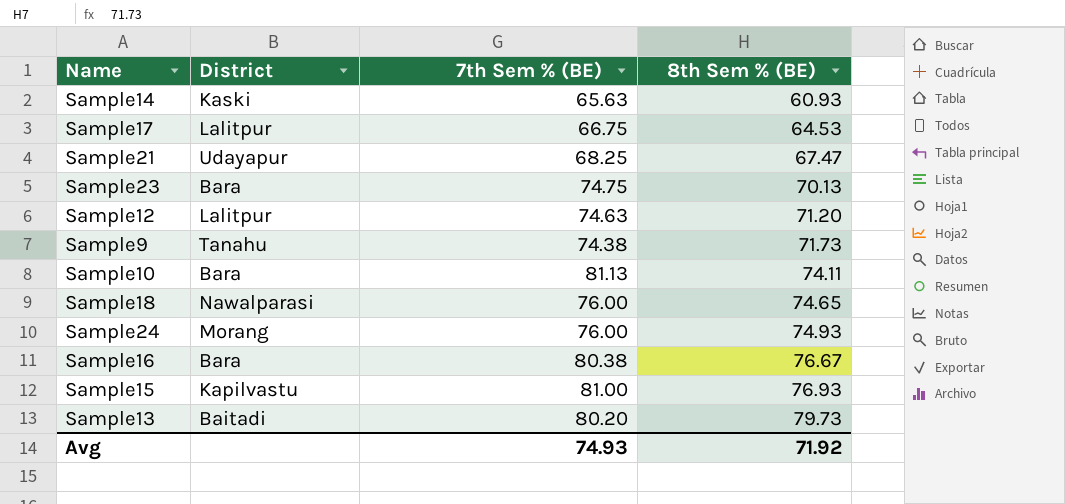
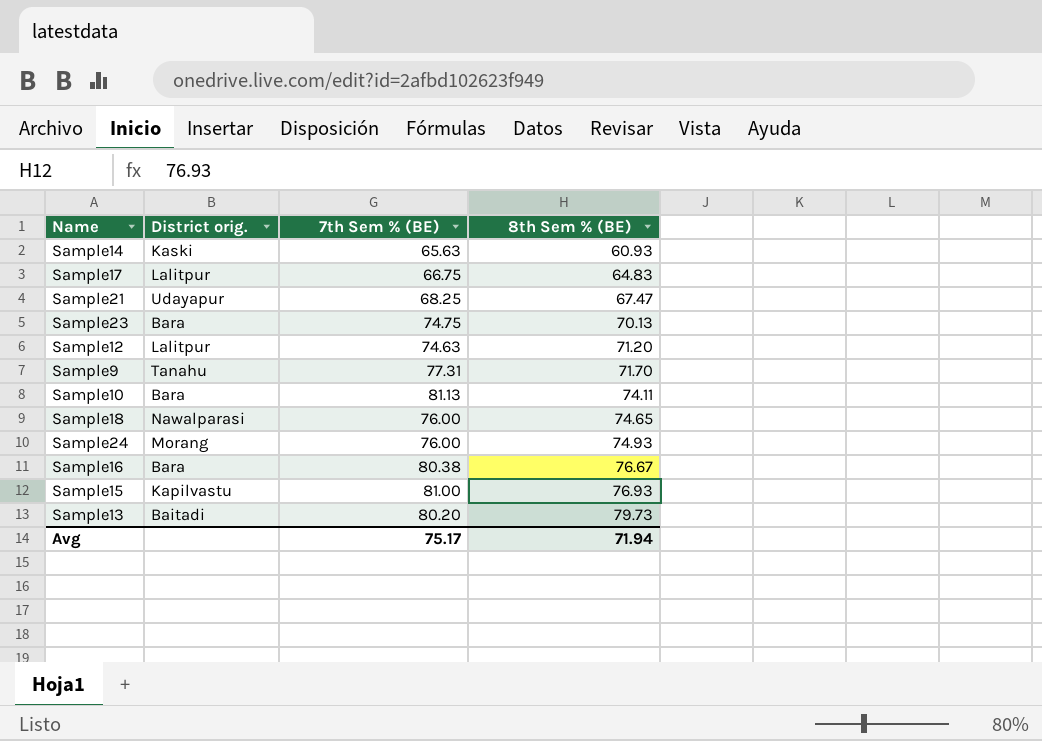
column name: District -> District orig.
Sample17 | 8th Sem % (BE): 64.53 -> 64.83
Sample9 | 7th Sem % (BE): 74.38 -> 77.31
Sample9 | 8th Sem % (BE): 71.73 -> 71.70
Avg | 7th Sem % (BE): 74.93 -> 75.17
Avg | 8th Sem % (BE): 71.92 -> 71.94

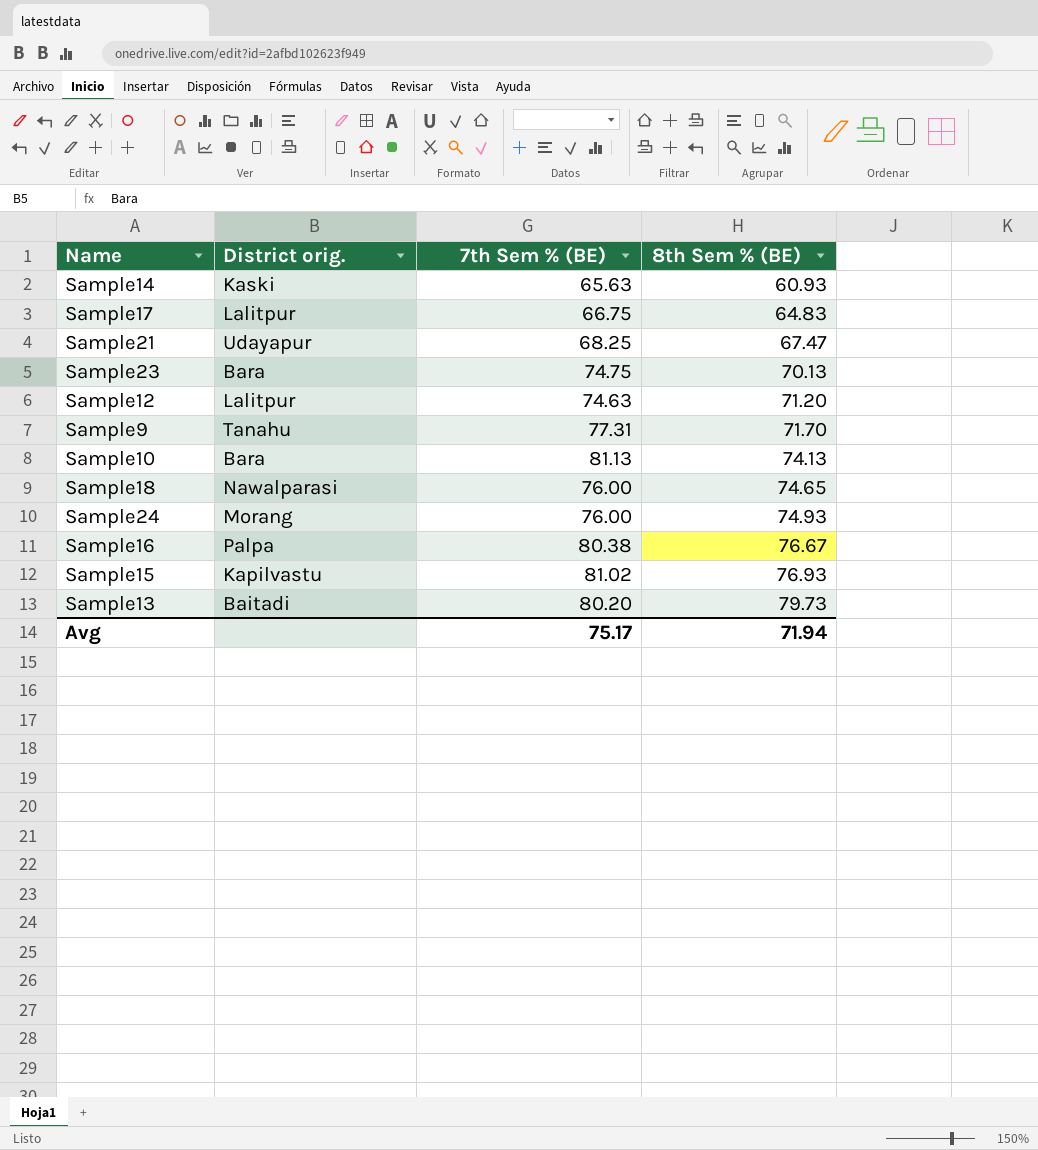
Sample10 | 8th Sem % (BE): 74.11 -> 74.13
Sample16 | District orig.: Bara -> Palpa
Sample15 | 7th Sem % (BE): 81.00 -> 81.02

